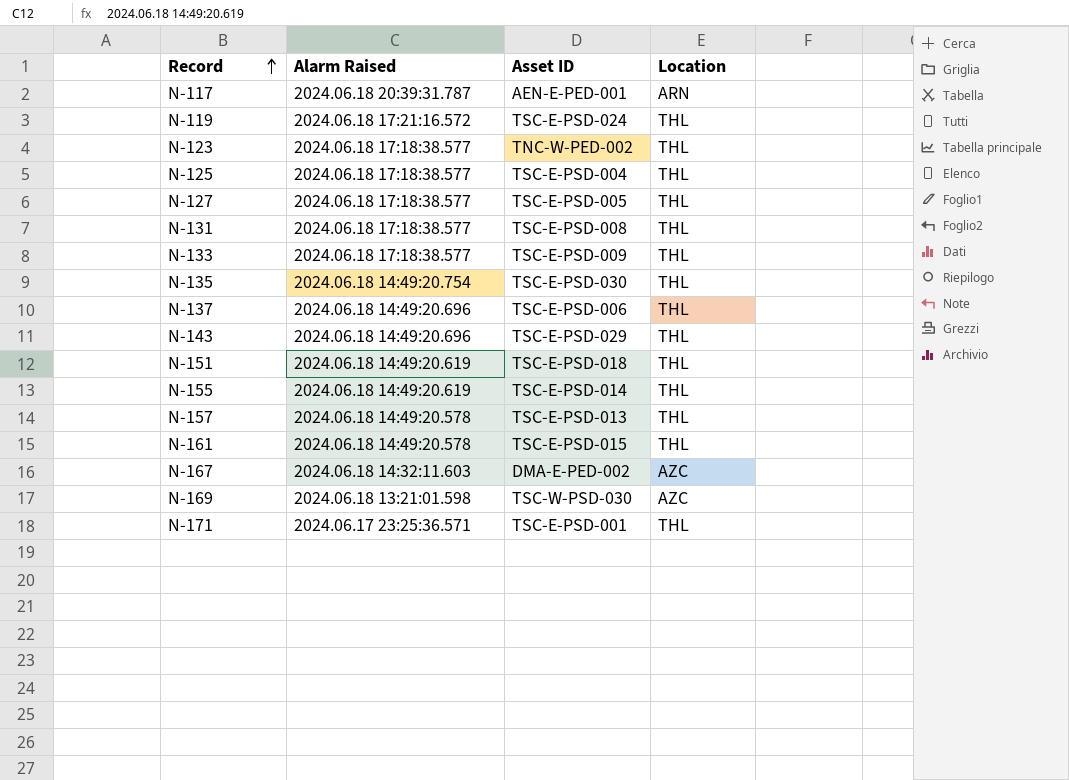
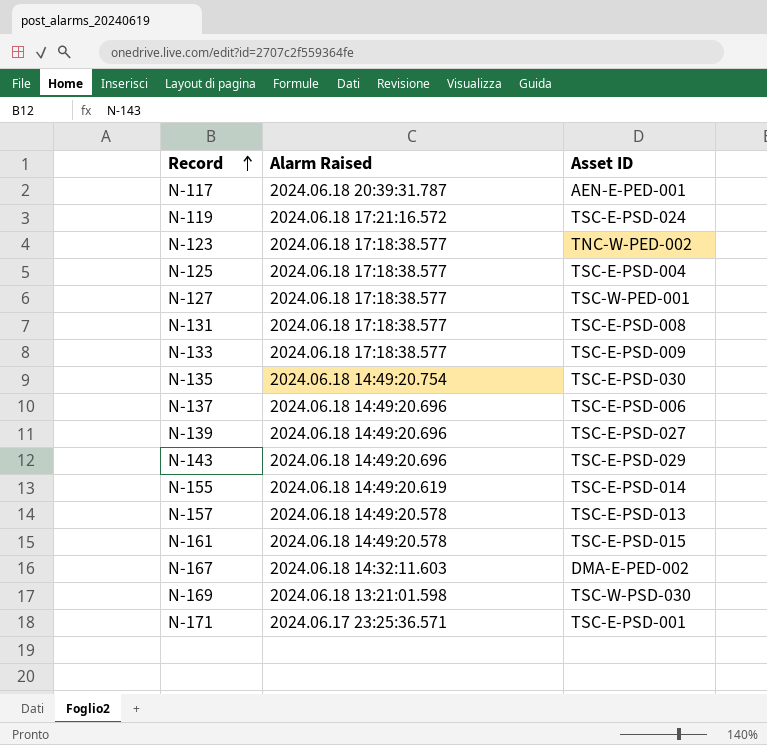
column Location | position: 4 -> none
row N-151: 2024.06.18 14:49:20.619 | TSC-E-PSD-018 | THL -> none
N-127 | Asset ID: TSC-E-PSD-005 -> TSC-W-PED-001
row N-139: none -> 2024.06.18 14:49:20.696 | TSC-E-PSD-027

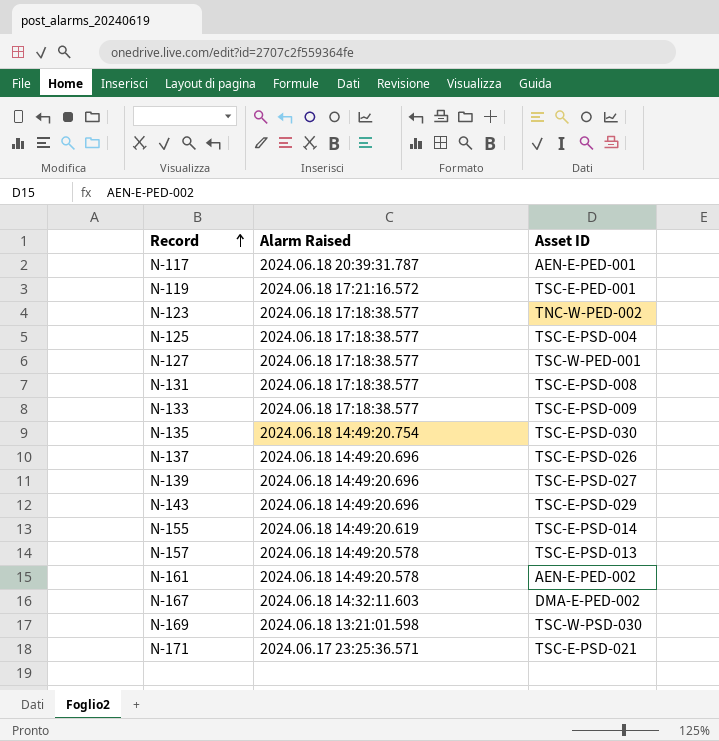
N-119 | Asset ID: TSC-E-PSD-024 -> TSC-E-PED-001
N-137 | Asset ID: TSC-E-PSD-006 -> TSC-E-PSD-026
N-161 | Asset ID: TSC-E-PSD-015 -> AEN-E-PED-002
N-171 | Asset ID: TSC-E-PSD-001 -> TSC-E-PSD-021

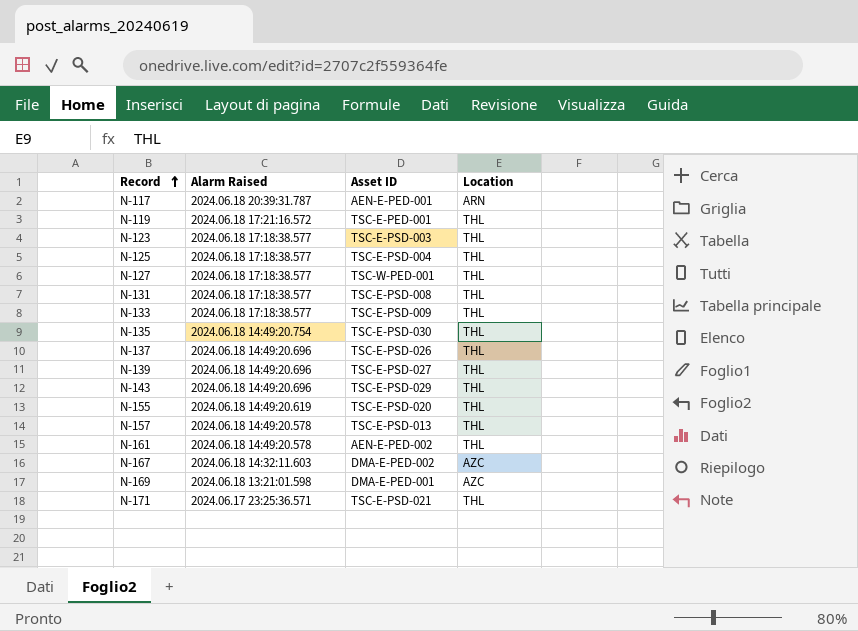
column Location | position: none -> 4
N-123 | Asset ID: TNC-W-PED-002 -> TSC-E-PSD-003
N-155 | Asset ID: TSC-E-PSD-014 -> TSC-E-PSD-020
N-169 | Asset ID: TSC-W-PSD-030 -> DMA-E-PED-001

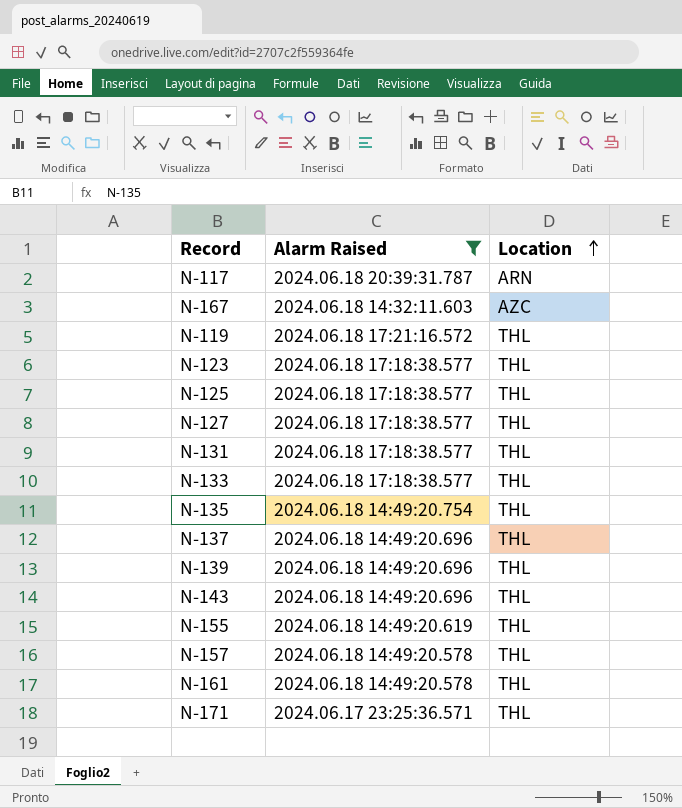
filter: none -> Alarm Raised != 2024.06.18 13:21:01.598
row order: Record ascending -> Location ascending
column Asset ID | position: 3 -> none

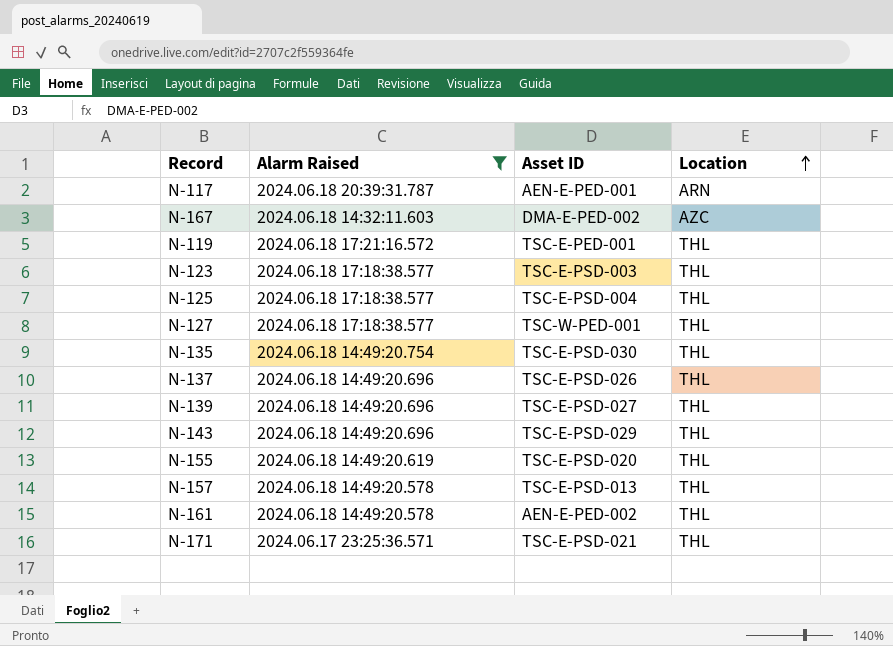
column Asset ID | position: none -> 3
row N-131: 2024.06.18 17:18:38.577 | THL -> none
row N-133: 2024.06.18 17:18:38.577 | THL -> none

